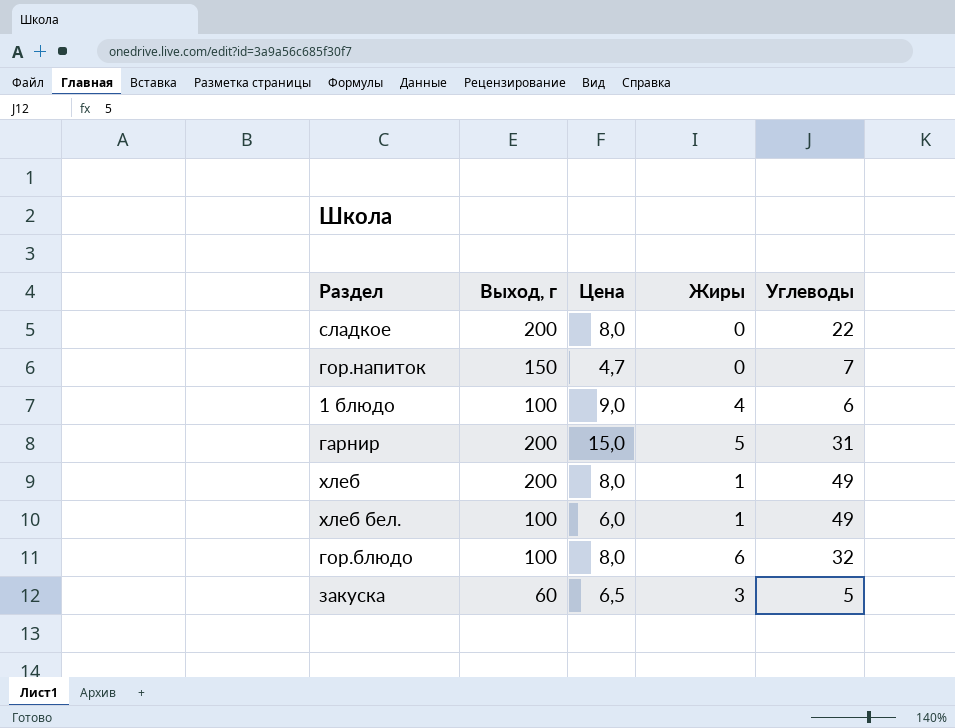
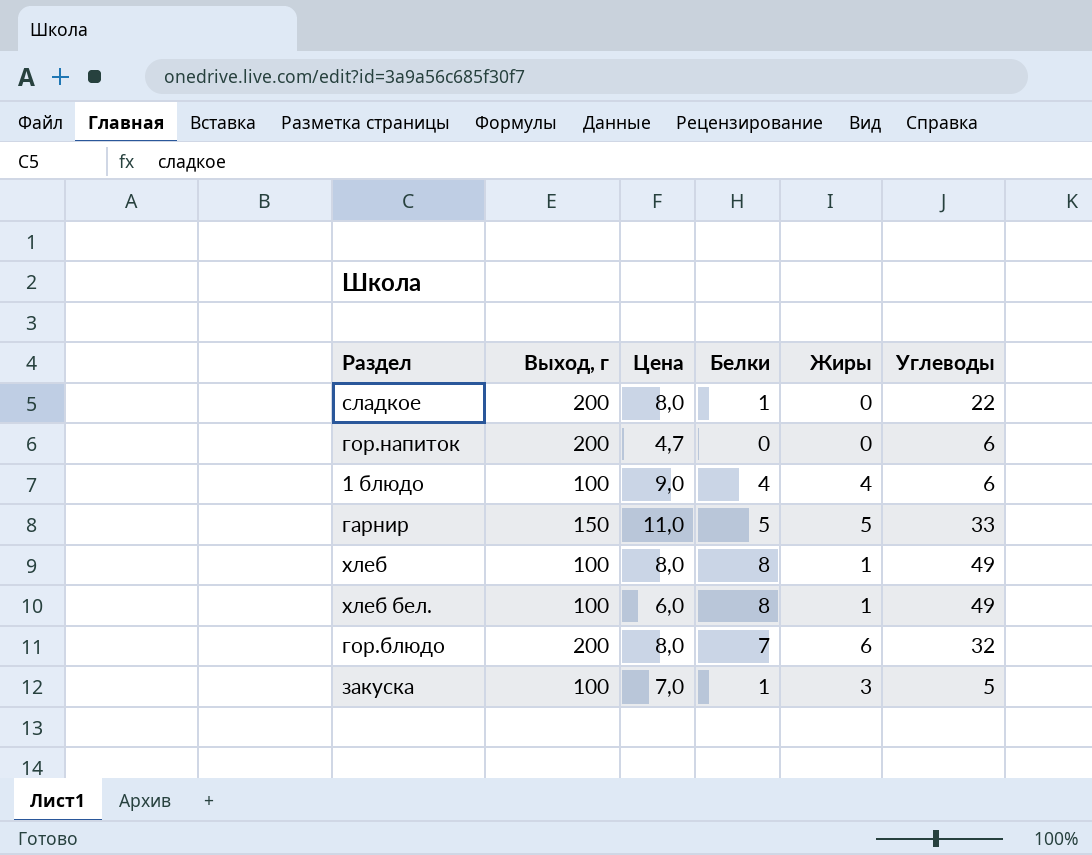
column Белки | position: none -> 4
гор.напиток | Выход, г: 150 -> 200
гор.напиток | Углеводы: 7 -> 6
гарнир | Выход, г: 200 -> 150
гарнир | Цена: 15,0 -> 11,0
гарнир | Углеводы: 31 -> 33
хлеб | Выход, г: 200 -> 100
гор.блюдо | Выход, г: 100 -> 200
закуска | Выход, г: 60 -> 100
закуска | Цена: 6,5 -> 7,0

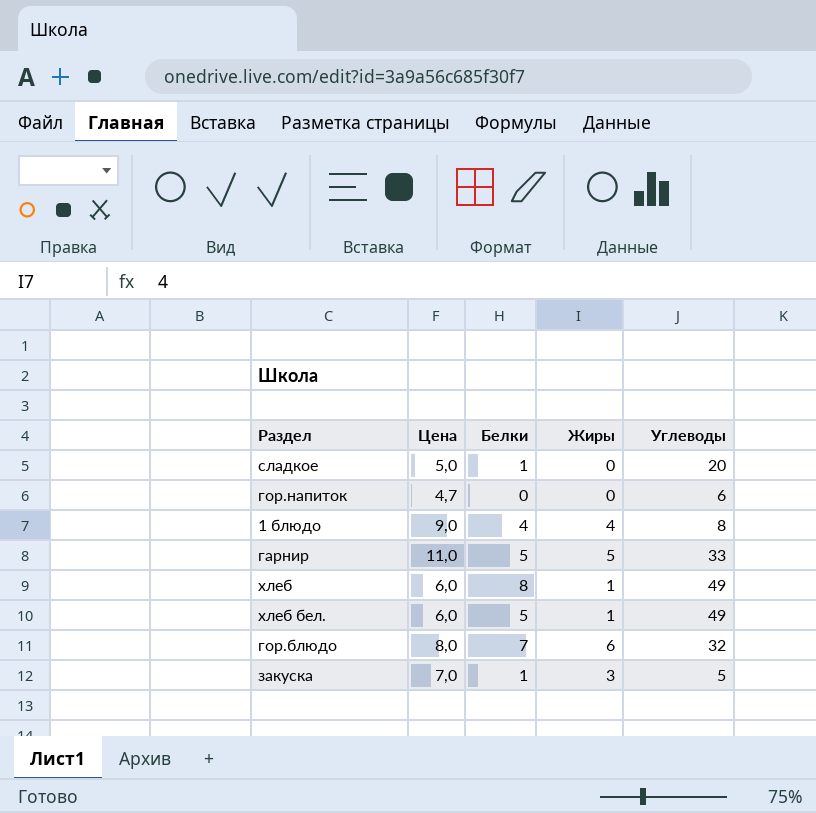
column Выход, г | position: 2 -> none
сладкое | Цена: 8,0 -> 5,0
сладкое | Углеводы: 22 -> 20
1 блюдо | Углеводы: 6 -> 8
хлеб | Цена: 8,0 -> 6,0
хлеб бел. | Белки: 8 -> 5

